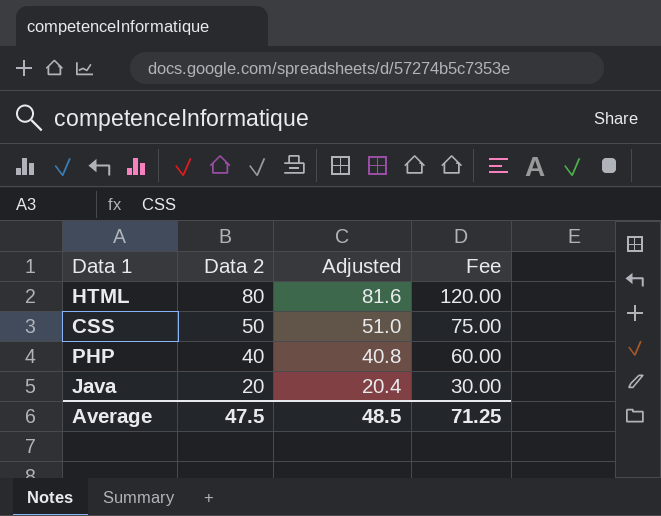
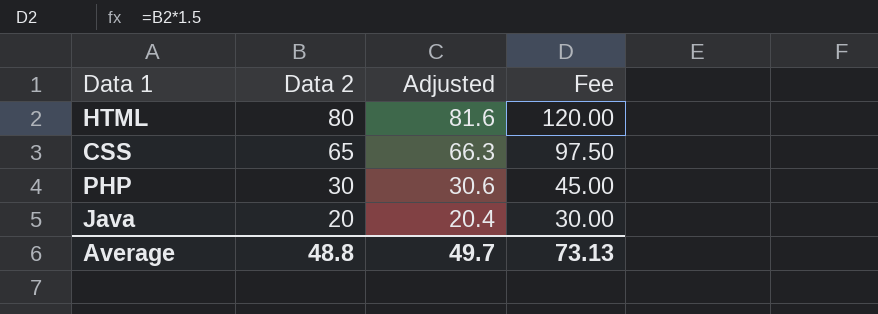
CSS | Data 2: 50 -> 65
CSS | Adjusted: 51.0 -> 66.3
CSS | Fee: 75.00 -> 97.50
PHP | Data 2: 40 -> 30
PHP | Adjusted: 40.8 -> 30.6
PHP | Fee: 60.00 -> 45.00
Average | Data 2: 47.5 -> 48.8
Average | Adjusted: 48.5 -> 49.7
Average | Fee: 71.25 -> 73.13

